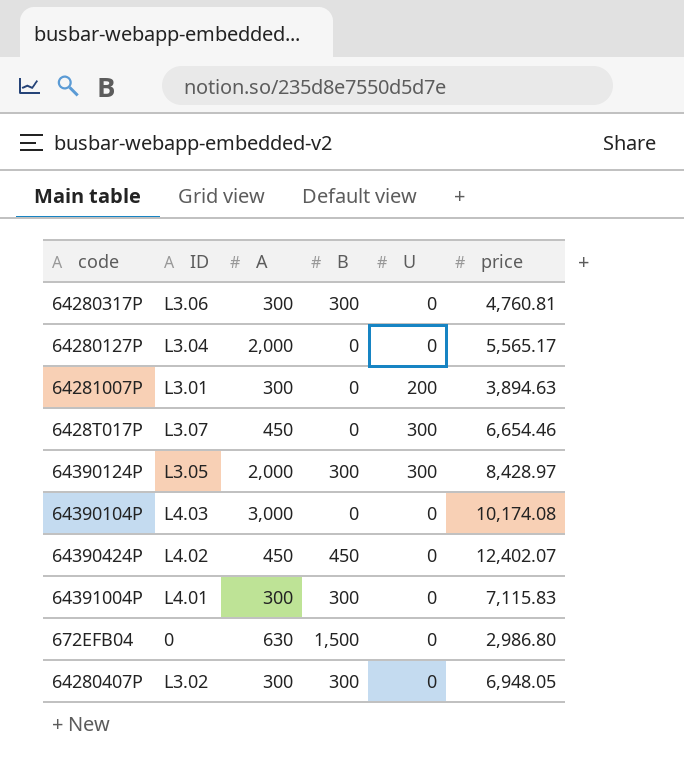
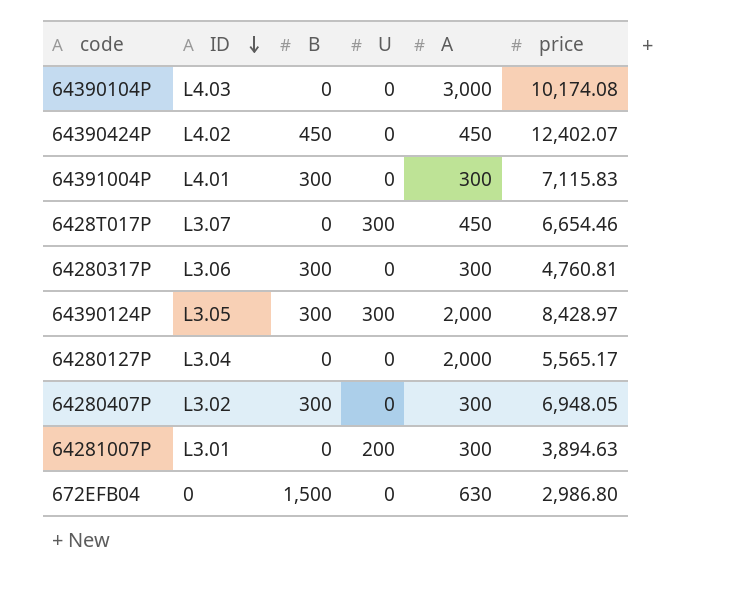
row order: none -> ID descending
column A | position: 3 -> 5

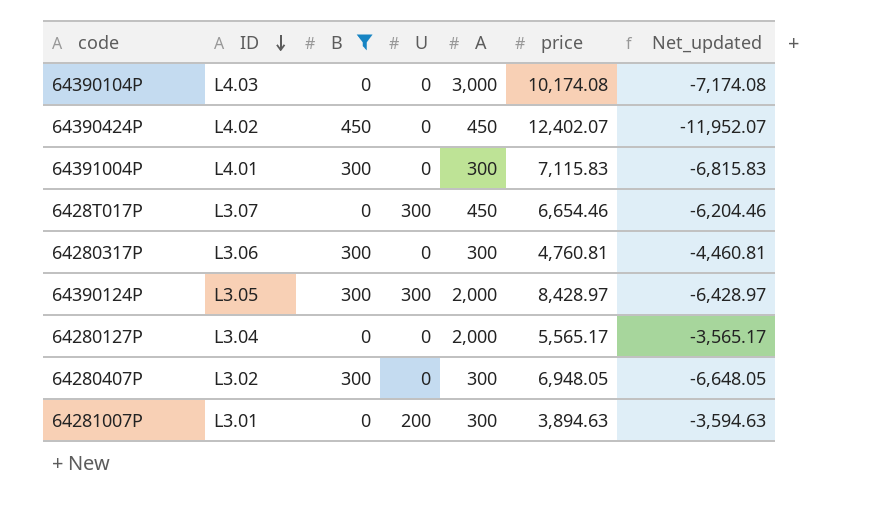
filter: none -> B != 1,500
column Net_updated | formula: none -> [A] - [price]

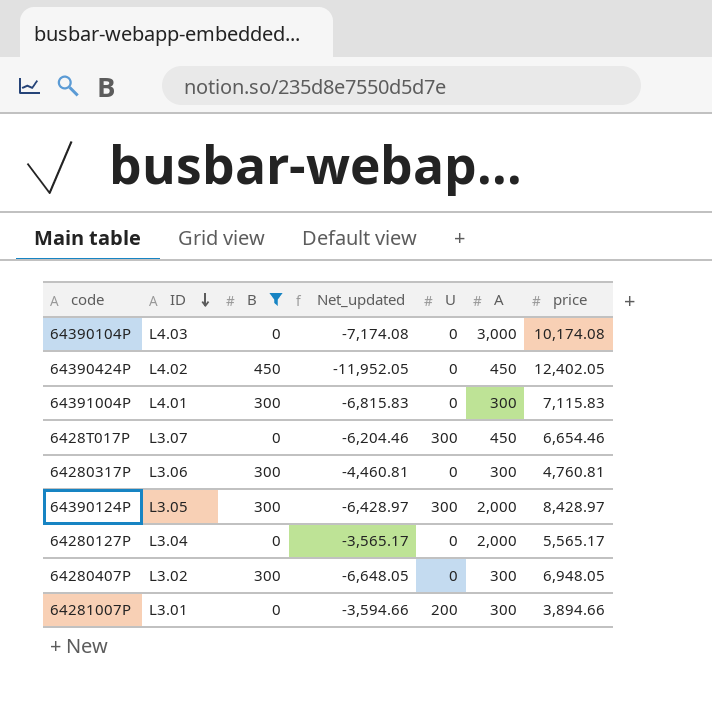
column Net_updated | position: 7 -> 4
64390424P | Net_updated: -11,952.07 -> -11,952.05
64390424P | price: 12,402.07 -> 12,402.05
64281007P | Net_updated: -3,594.63 -> -3,594.66
64281007P | price: 3,894.63 -> 3,894.66

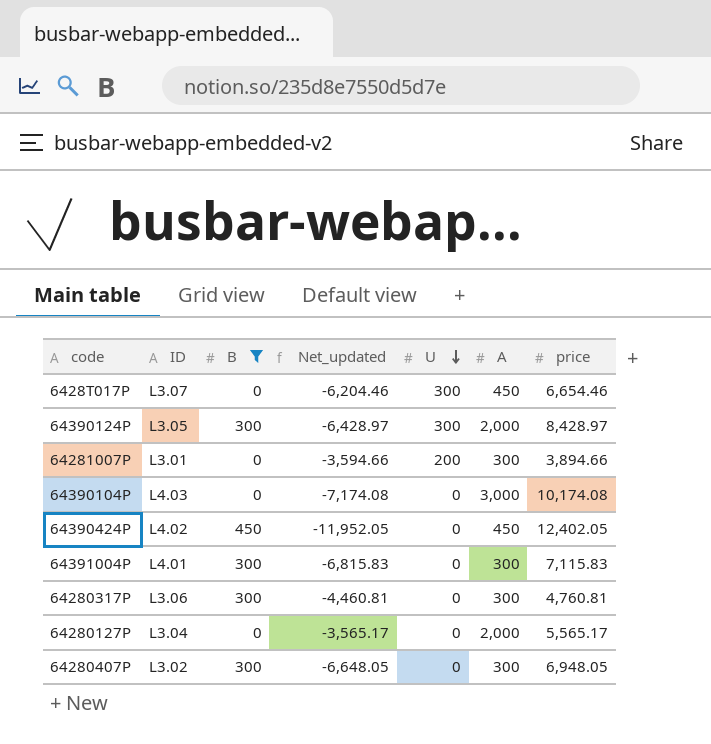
row order: ID descending -> U descending

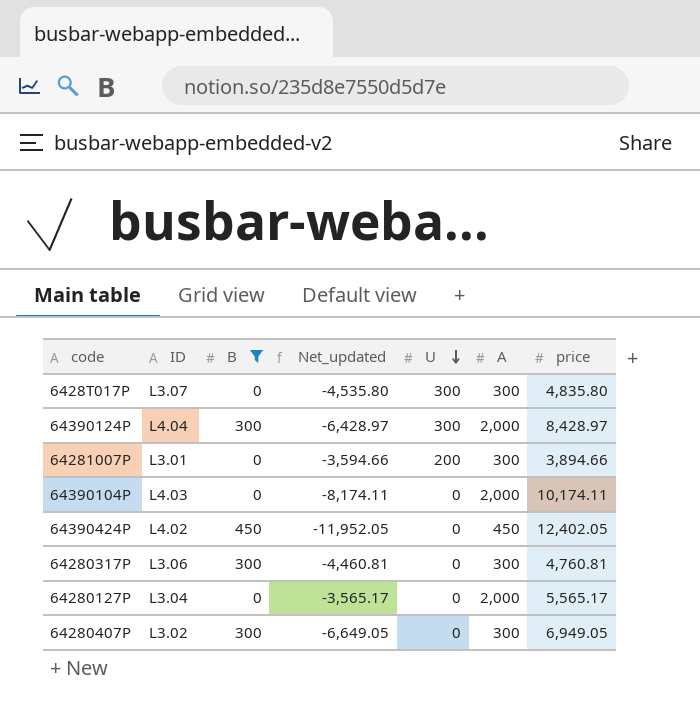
row 64391004P: L4.01 | 300 | -6,815.83 | 0 | 300 | 7,115.83 -> none
6428T017P | Net_updated: -6,204.46 -> -4,535.80
6428T017P | A: 450 -> 300
6428T017P | price: 6,654.46 -> 4,835.80
64390124P | ID: L3.05 -> L4.04
64390104P | Net_updated: -7,174.08 -> -8,174.11
64390104P | A: 3,000 -> 2,000
64390104P | price: 10,174.08 -> 10,174.11
64280407P | Net_updated: -6,648.05 -> -6,649.05
64280407P | price: 6,948.05 -> 6,949.05

